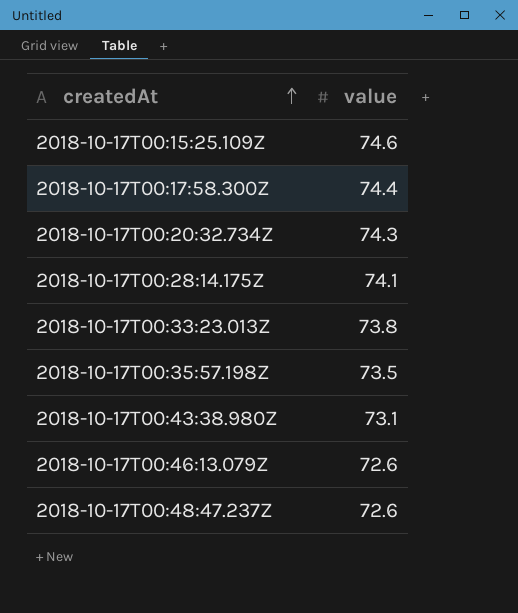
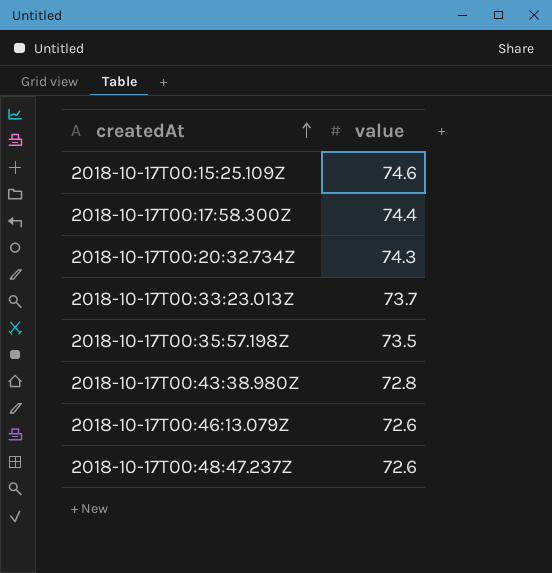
row 2018-10-17T00:28:14.175Z: 74.1 -> none
2018-10-17T00:33:23.013Z | value: 73.8 -> 73.7
2018-10-17T00:43:38.980Z | value: 73.1 -> 72.8

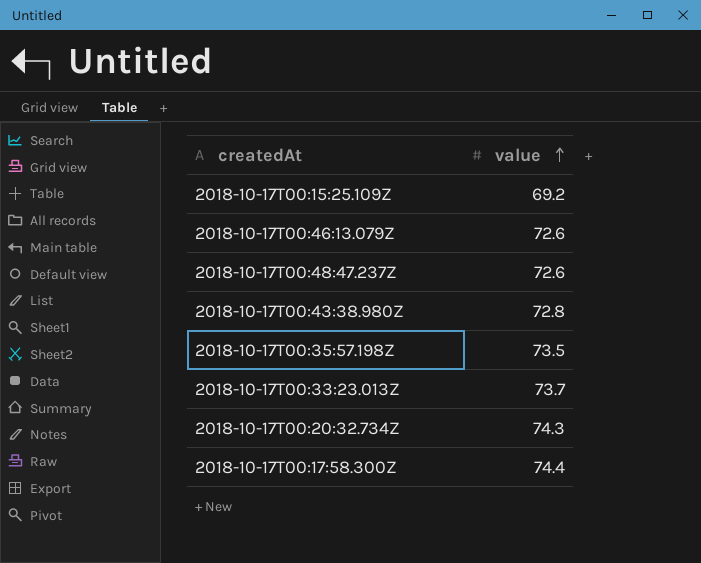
row order: createdAt ascending -> value ascending
2018-10-17T00:15:25.109Z | value: 74.6 -> 69.2

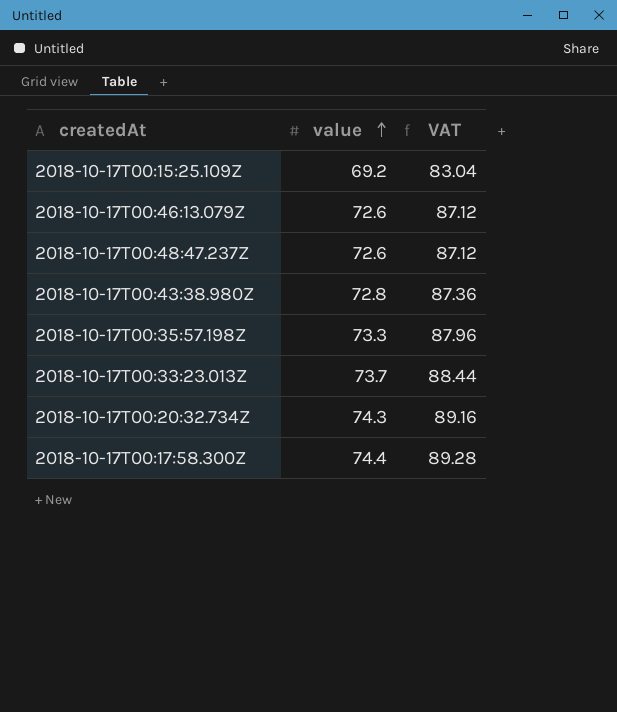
column VAT | formula: none -> [value] * 1.2
2018-10-17T00:35:57.198Z | value: 73.5 -> 73.3

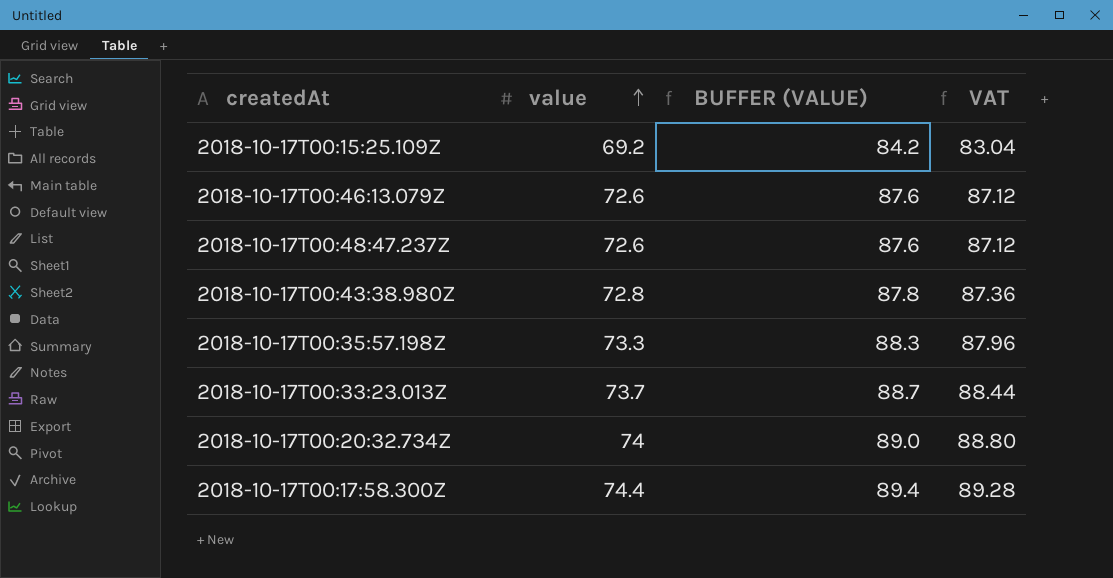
column BUFFER (VALUE) | formula: none -> [value] + 15
2018-10-17T00:20:32.734Z | value: 74.3 -> 74
2018-10-17T00:20:32.734Z | VAT: 89.16 -> 88.80

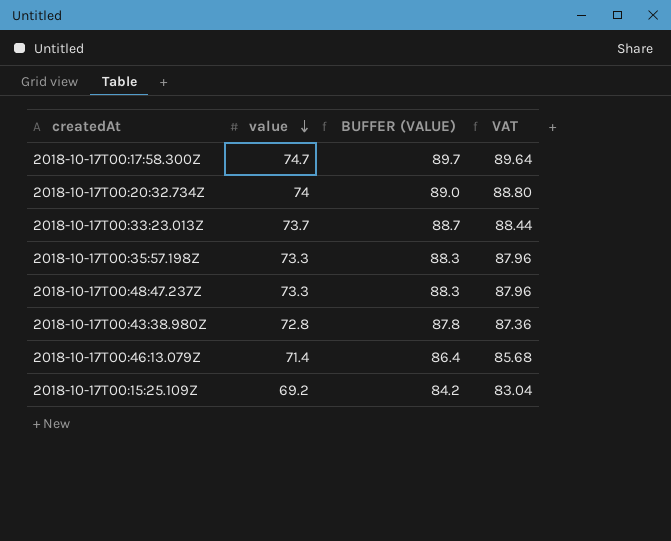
row order: value ascending -> value descending
2018-10-17T00:17:58.300Z | value: 74.4 -> 74.7
2018-10-17T00:17:58.300Z | BUFFER (VALUE): 89.4 -> 89.7
2018-10-17T00:17:58.300Z | VAT: 89.28 -> 89.64
2018-10-17T00:48:47.237Z | value: 72.6 -> 73.3
2018-10-17T00:48:47.237Z | BUFFER (VALUE): 87.6 -> 88.3
2018-10-17T00:48:47.237Z | VAT: 87.12 -> 87.96
2018-10-17T00:46:13.079Z | value: 72.6 -> 71.4
2018-10-17T00:46:13.079Z | BUFFER (VALUE): 87.6 -> 86.4
2018-10-17T00:46:13.079Z | VAT: 87.12 -> 85.68

